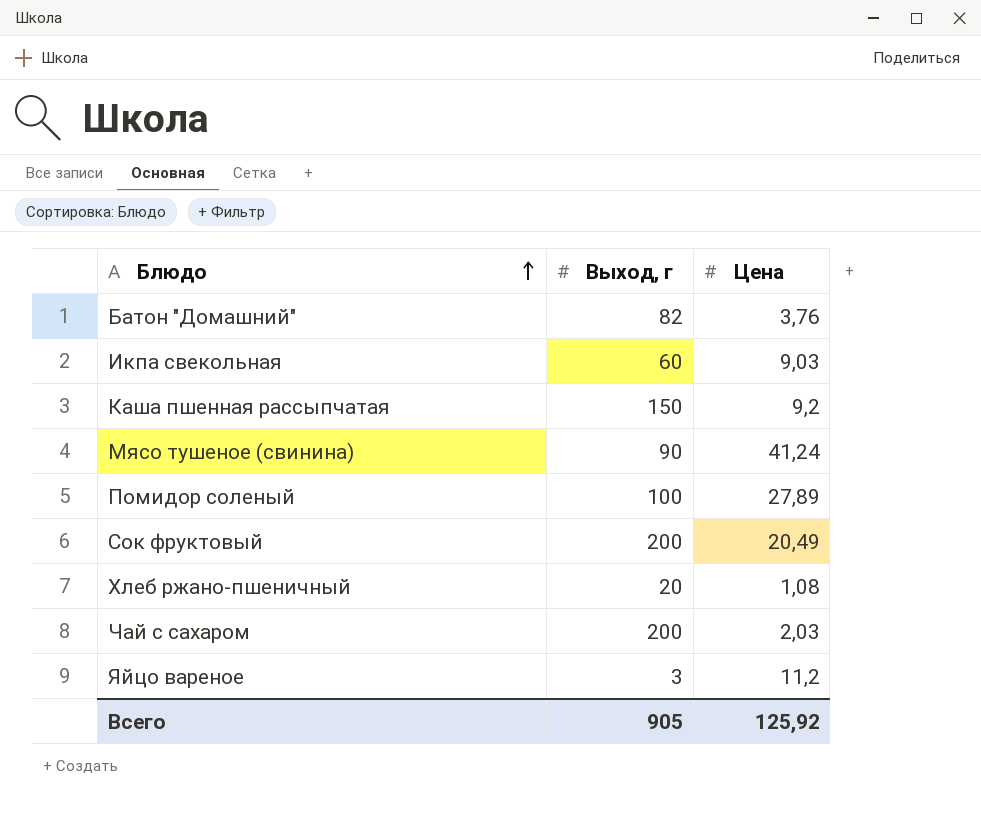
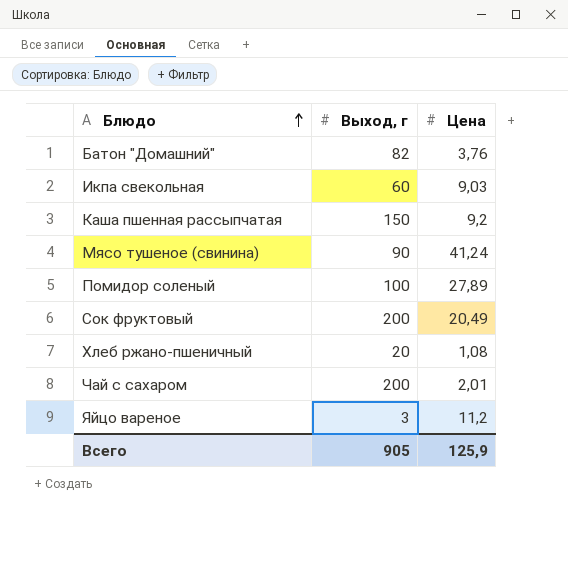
Чай с сахаром | Цена: 2,03 -> 2,01
Всего | Цена: 125,92 -> 125,9

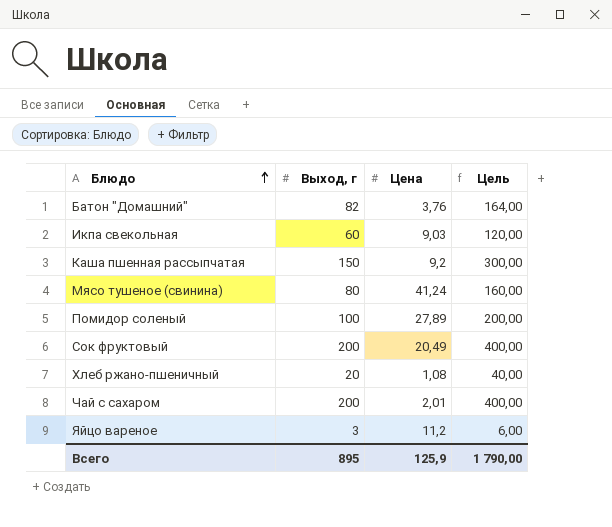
column Цель | formula: none -> [Выход, г] * 2
Мясо тушеное (свинина) | Выход, г: 90 -> 80
Всего | Выход, г: 905 -> 895

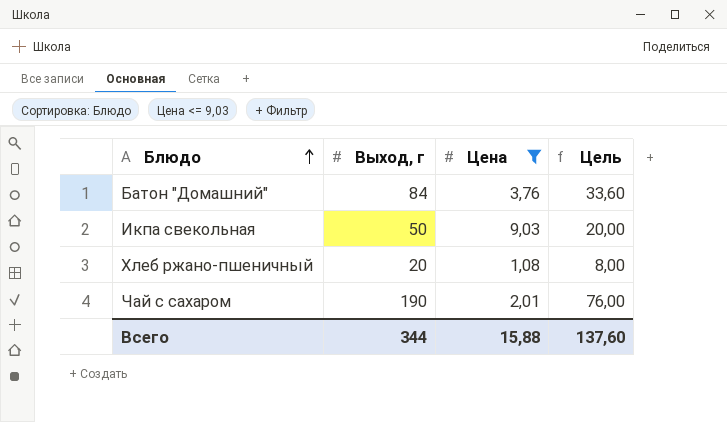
filter: none -> Цена <= 9,03
column Цель | formula: [Выход, г] * 2 -> [Выход, г] * 0,4
Батон "Домашний" | Выход, г: 82 -> 84
Икпа свекольная | Выход, г: 60 -> 50
Чай с сахаром | Выход, г: 200 -> 190
Всего | Выход, г: 895 -> 344
Всего | Цена: 125,9 -> 15,88
Всего | Цель: 1 790,00 -> 137,60

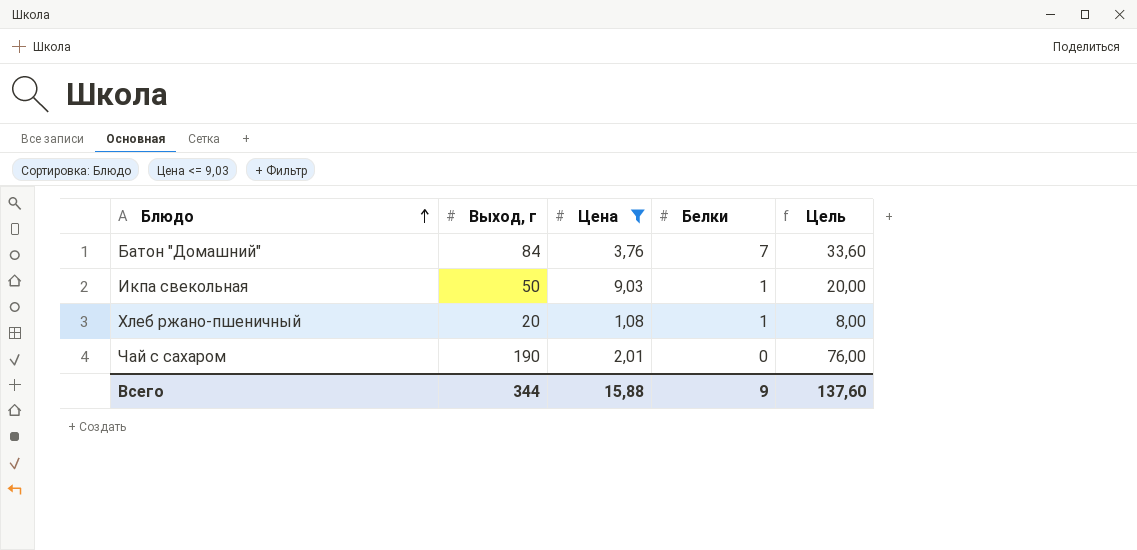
column Белки | position: none -> 4

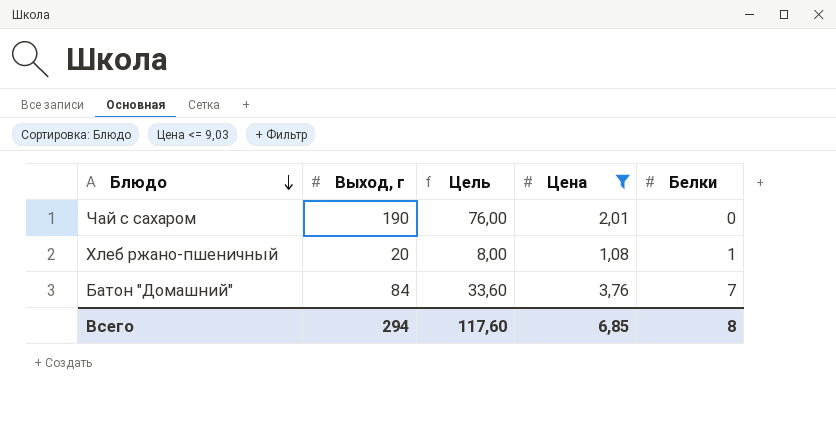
row order: Блюдо ascending -> Блюдо descending
column Цель | position: 5 -> 3
row Икпа свекольная: 50 | 9,03 | 1 | 20,00 -> none
Всего | Выход, г: 344 -> 294
Всего | Цель: 137,60 -> 117,60
Всего | Цена: 15,88 -> 6,85
Всего | Белки: 9 -> 8

